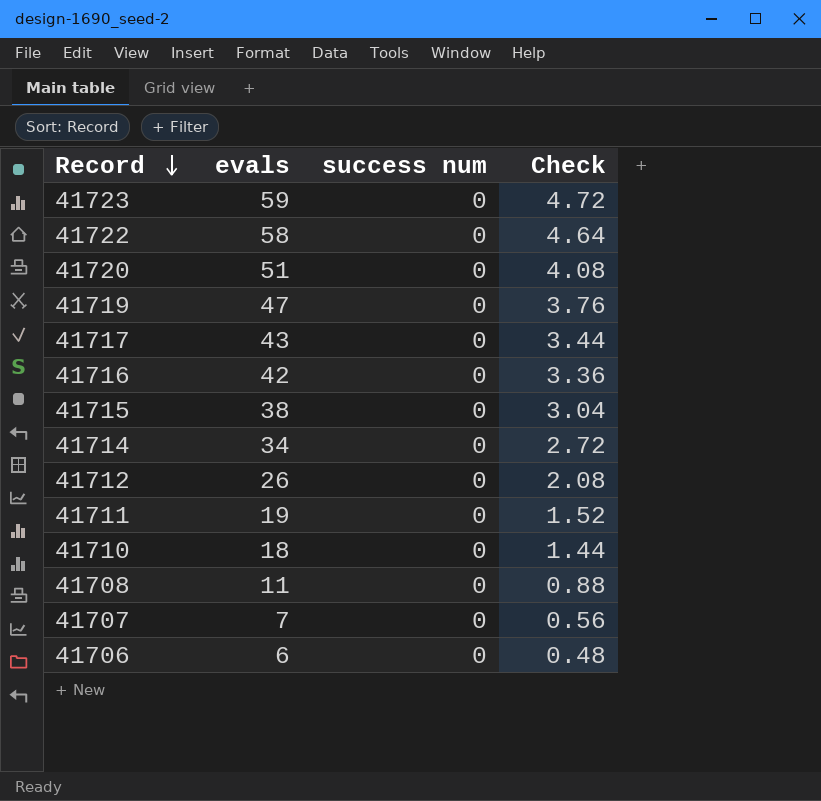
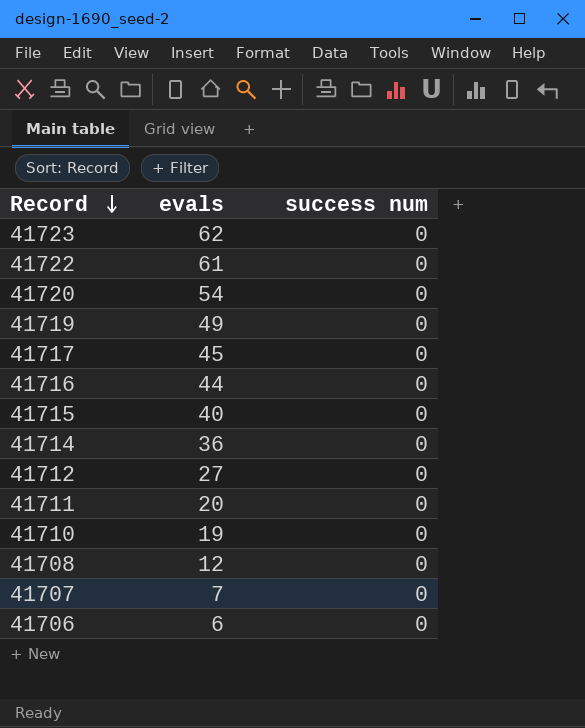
column Check | formula: [evals] * 0.08 -> none
41723 | evals: 59 -> 62
41722 | evals: 58 -> 61
41720 | evals: 51 -> 54
41719 | evals: 47 -> 49
41717 | evals: 43 -> 45
41716 | evals: 42 -> 44
41715 | evals: 38 -> 40
41714 | evals: 34 -> 36
41712 | evals: 26 -> 27
41711 | evals: 19 -> 20
41710 | evals: 18 -> 19
41708 | evals: 11 -> 12

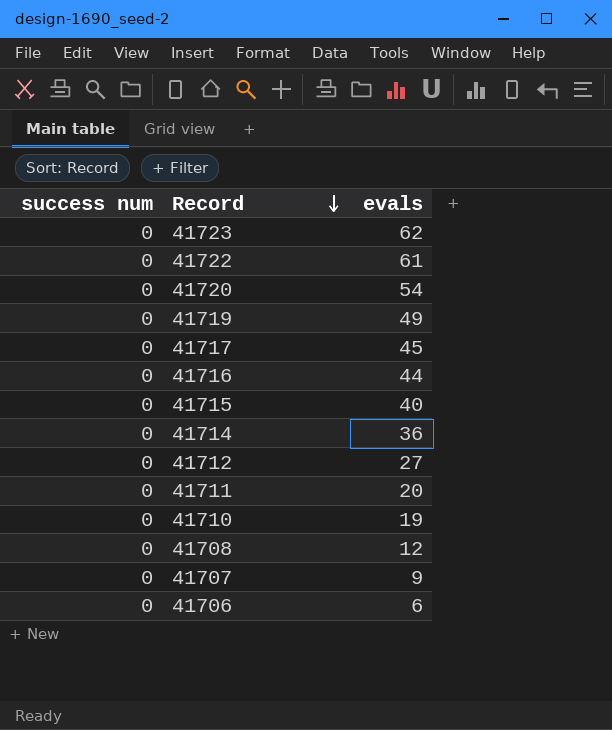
column success num | position: 3 -> 1
41707 | evals: 7 -> 9

